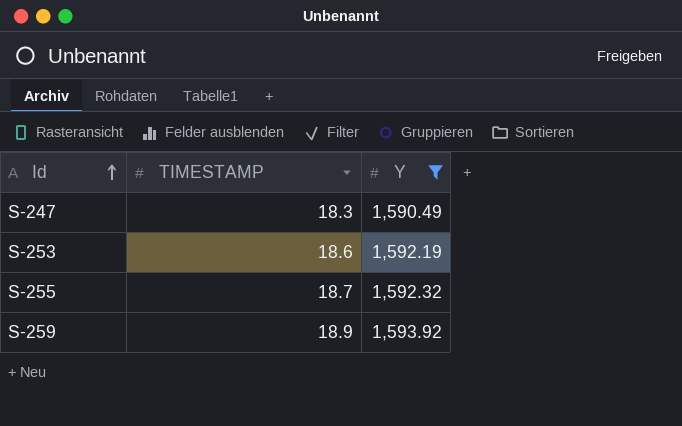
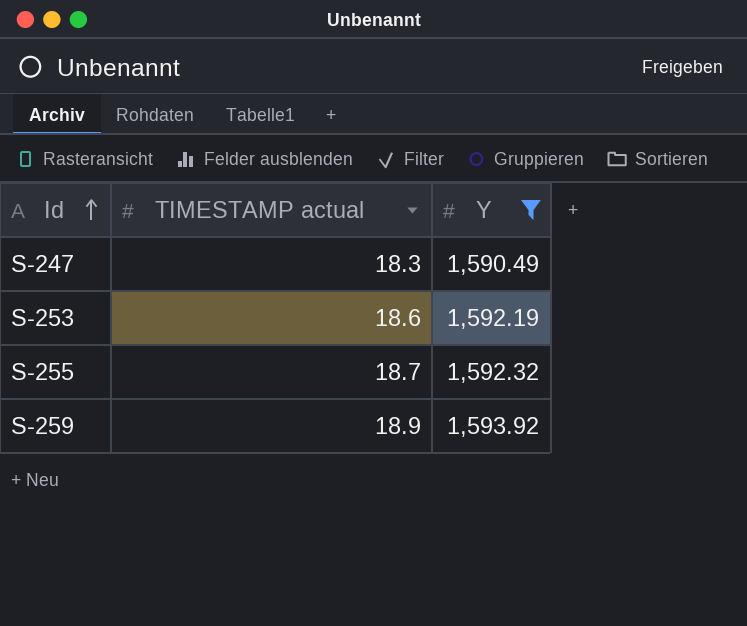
column name: TIMESTAMP -> TIMESTAMP actual

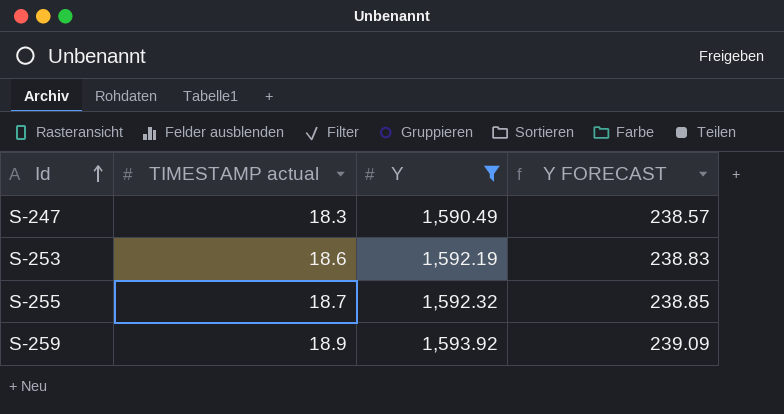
column Y FORECAST | formula: none -> [Y] * 0.15

